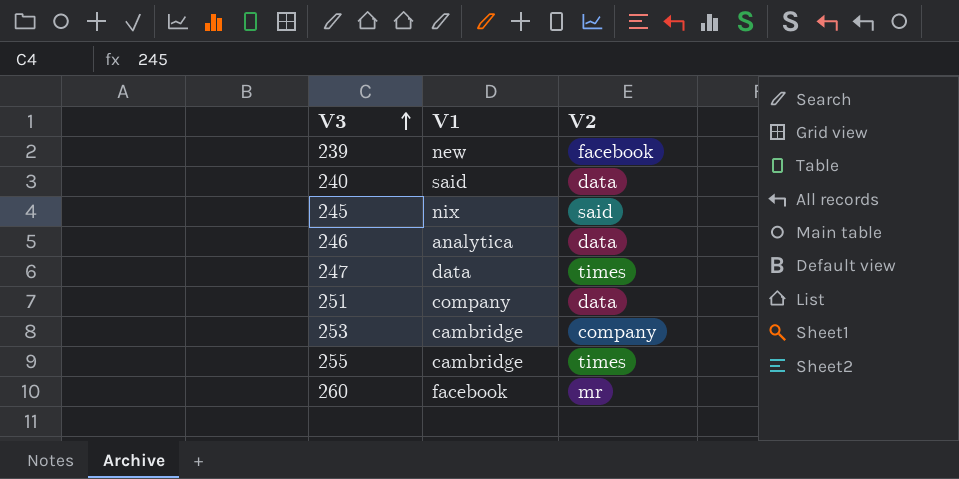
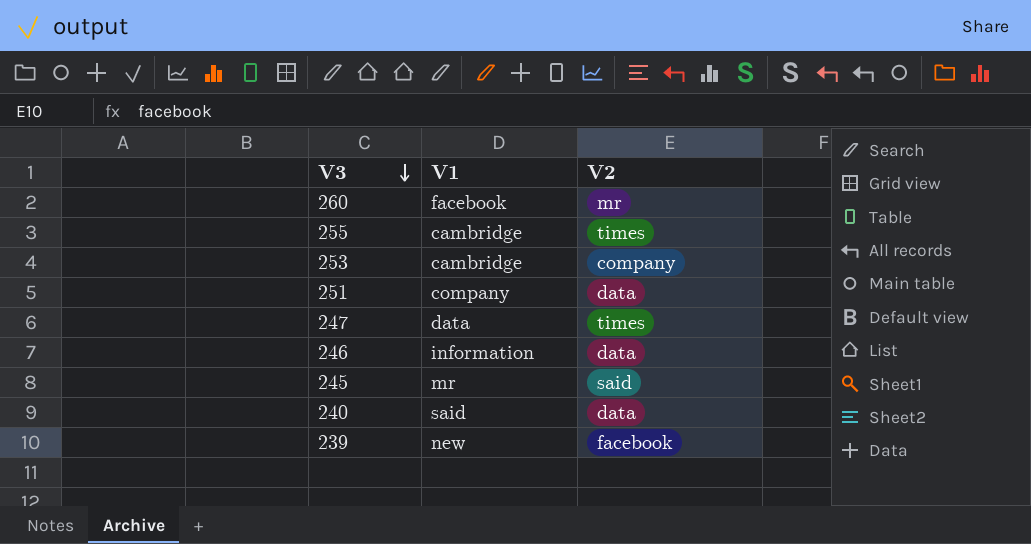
row order: V3 ascending -> V3 descending
246 | V1: analytica -> information
245 | V1: nix -> mr

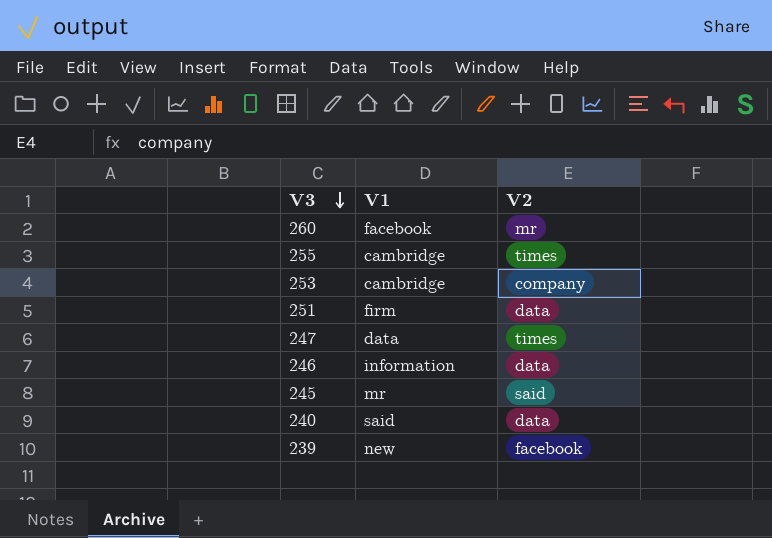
251 | V1: company -> firm

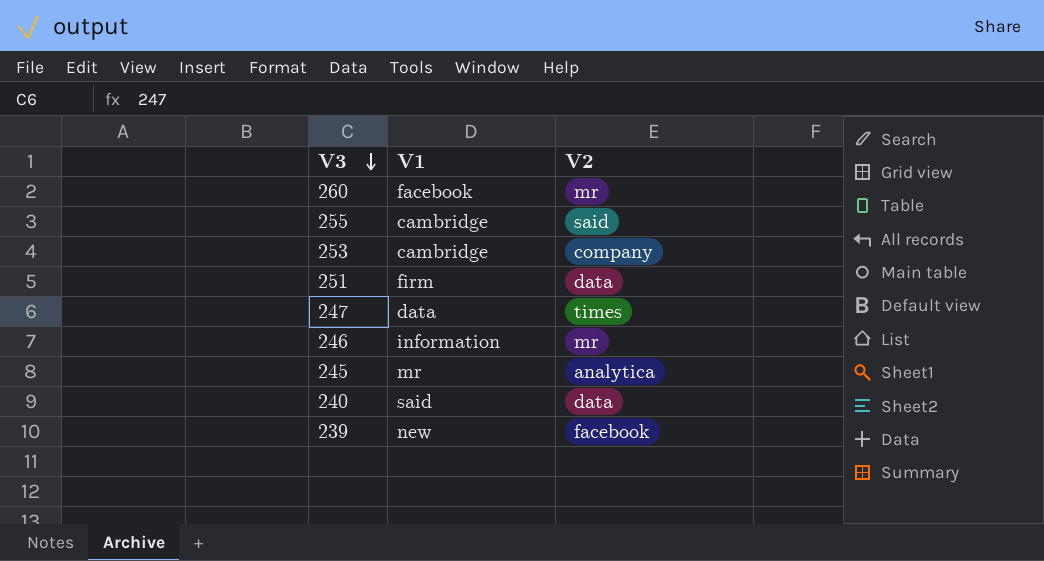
255 | V2: times -> said
246 | V2: data -> mr
245 | V2: said -> analytica

